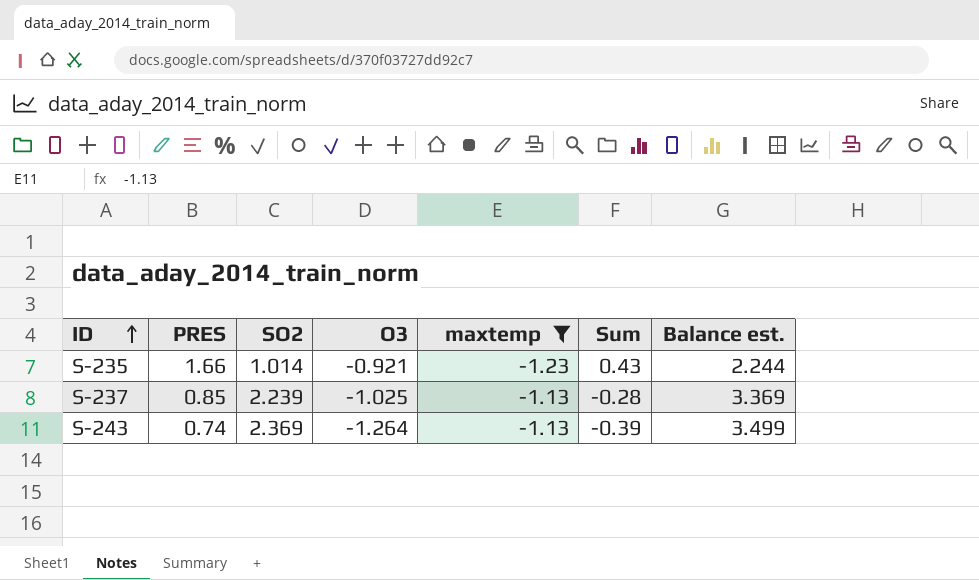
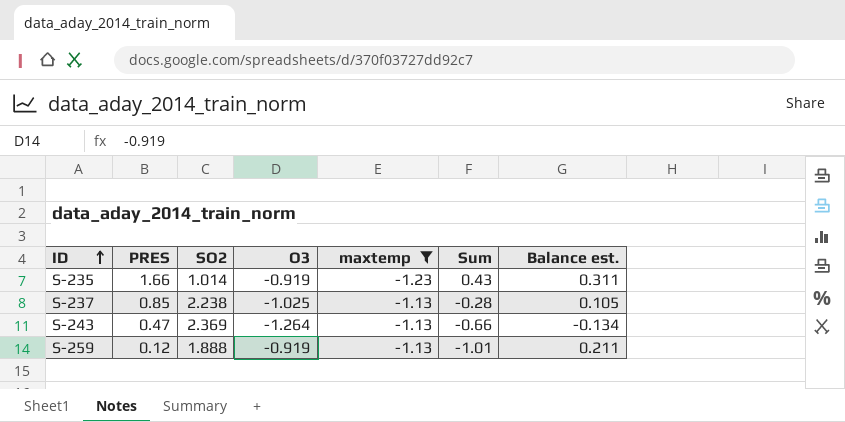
column Balance est. | formula: [SO2] - [maxtemp] -> [O3] - [maxtemp]
S-235 | O3: -0.921 -> -0.919
S-237 | SO2: 2.239 -> 2.238
S-243 | PRES: 0.74 -> 0.47
S-243 | Sum: -0.39 -> -0.66
row S-259: none -> 0.12 | 1.888 | -0.919 | -1.13 | -1.01 | 0.211

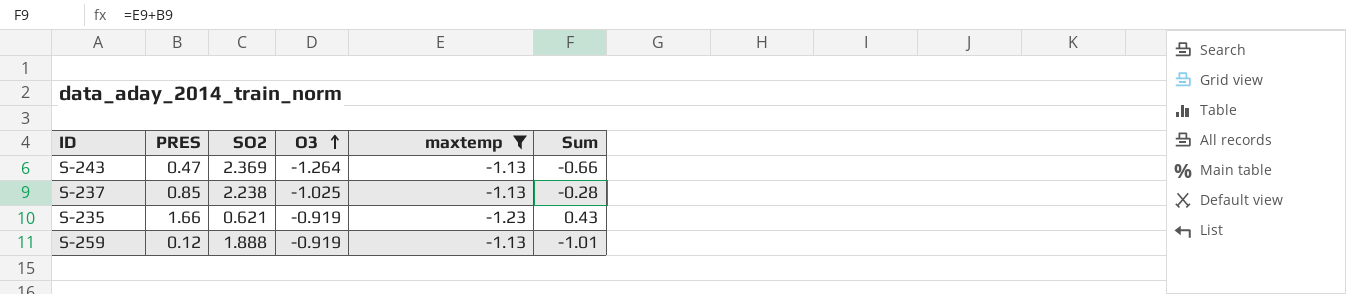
row order: ID ascending -> O3 ascending
column Balance est. | formula: [O3] - [maxtemp] -> none
S-235 | SO2: 1.014 -> 0.621

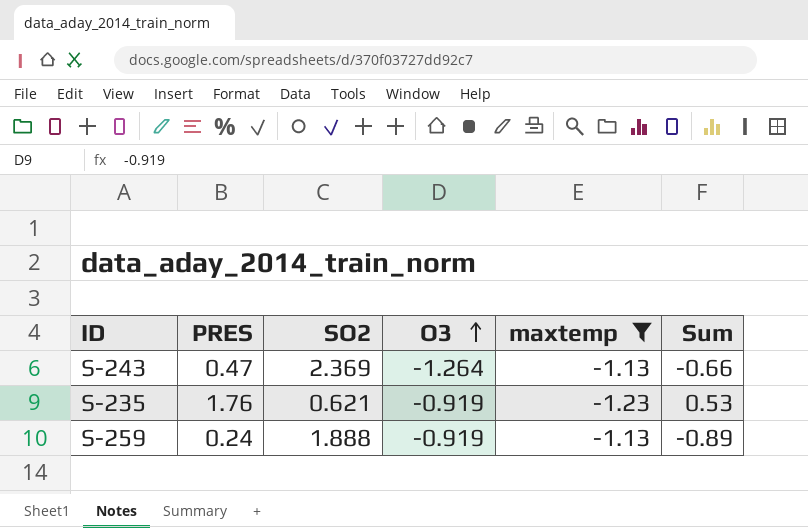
row S-237: 0.85 | 2.238 | -1.025 | -1.13 | -0.28 -> none
S-235 | PRES: 1.66 -> 1.76
S-235 | Sum: 0.43 -> 0.53
S-259 | PRES: 0.12 -> 0.24
S-259 | Sum: -1.01 -> -0.89

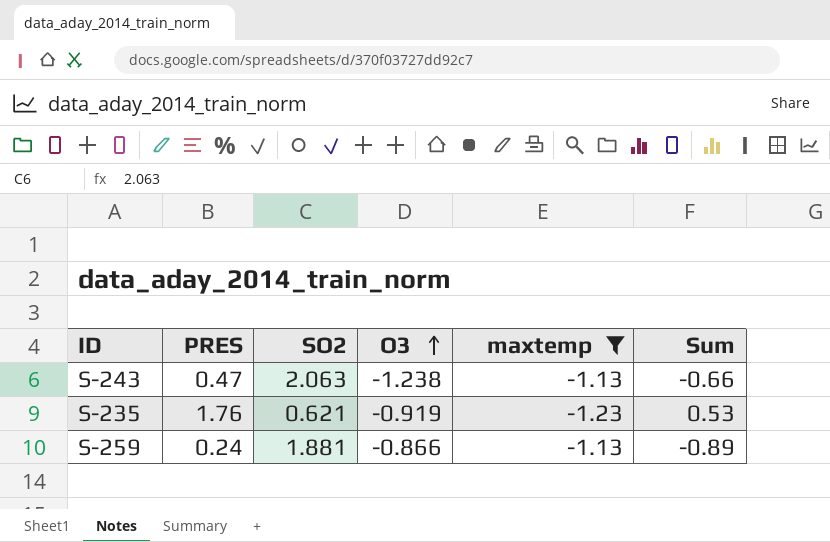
S-243 | SO2: 2.369 -> 2.063
S-243 | O3: -1.264 -> -1.238
S-259 | SO2: 1.888 -> 1.881
S-259 | O3: -0.919 -> -0.866

